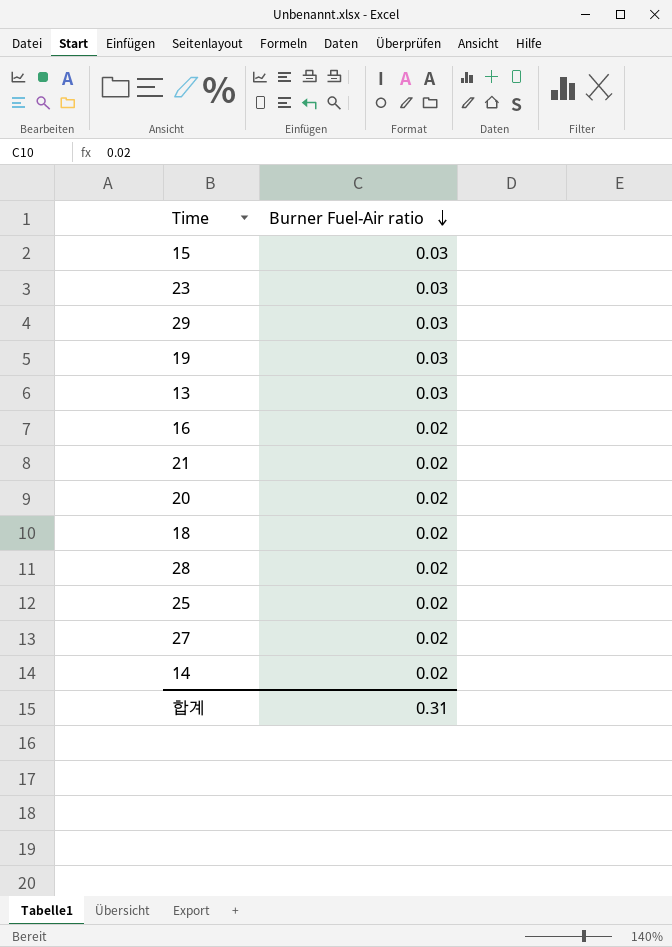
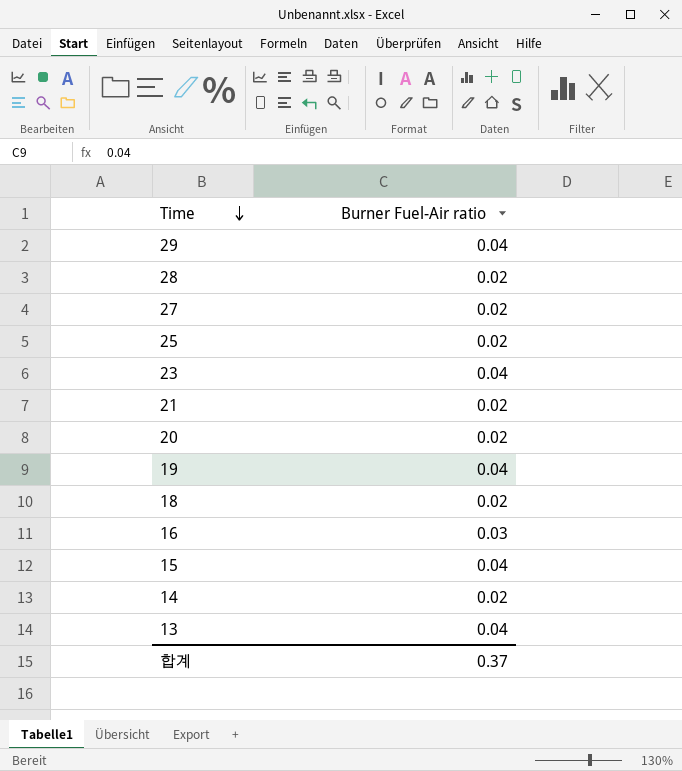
row order: Burner Fuel-Air ratio descending -> Time descending
29 | Burner Fuel-Air ratio: 0.03 -> 0.04
23 | Burner Fuel-Air ratio: 0.03 -> 0.04
19 | Burner Fuel-Air ratio: 0.03 -> 0.04
16 | Burner Fuel-Air ratio: 0.02 -> 0.03
15 | Burner Fuel-Air ratio: 0.03 -> 0.04
13 | Burner Fuel-Air ratio: 0.03 -> 0.04
합계 | Burner Fuel-Air ratio: 0.31 -> 0.37

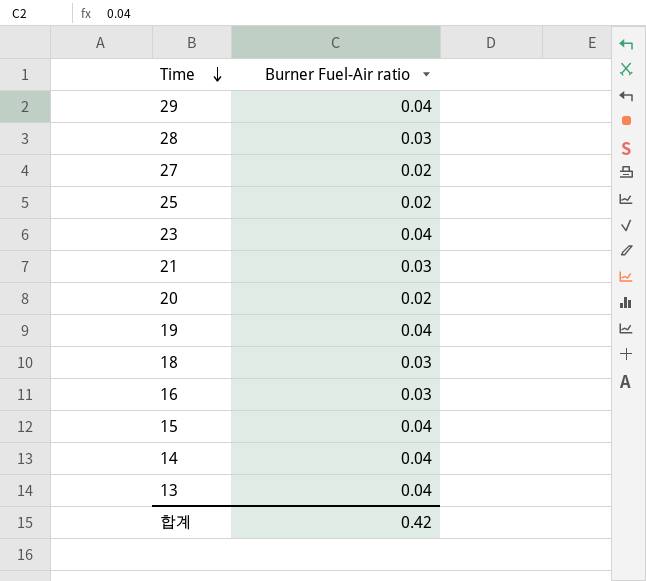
28 | Burner Fuel-Air ratio: 0.02 -> 0.03
21 | Burner Fuel-Air ratio: 0.02 -> 0.03
18 | Burner Fuel-Air ratio: 0.02 -> 0.03
14 | Burner Fuel-Air ratio: 0.02 -> 0.04
합계 | Burner Fuel-Air ratio: 0.37 -> 0.42

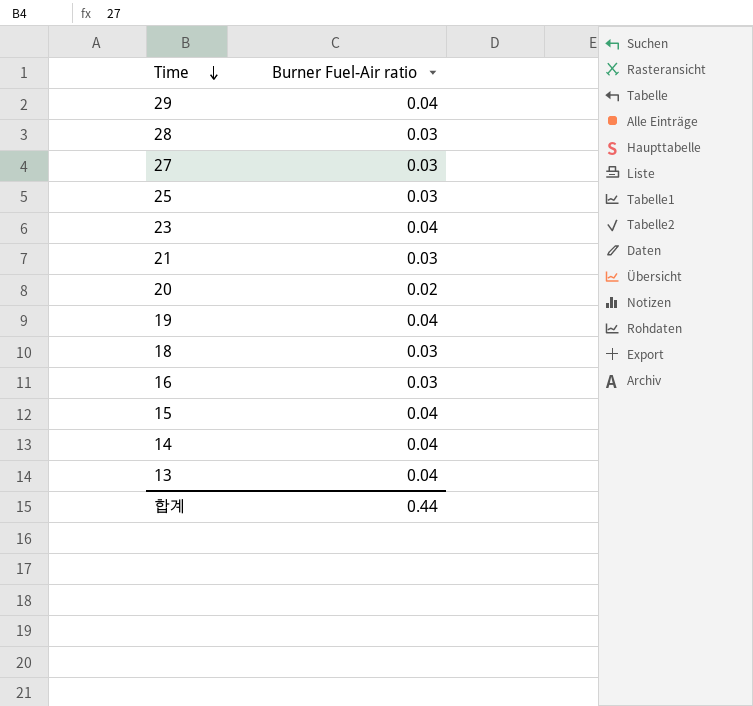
27 | Burner Fuel-Air ratio: 0.02 -> 0.03
25 | Burner Fuel-Air ratio: 0.02 -> 0.03
합계 | Burner Fuel-Air ratio: 0.42 -> 0.44

